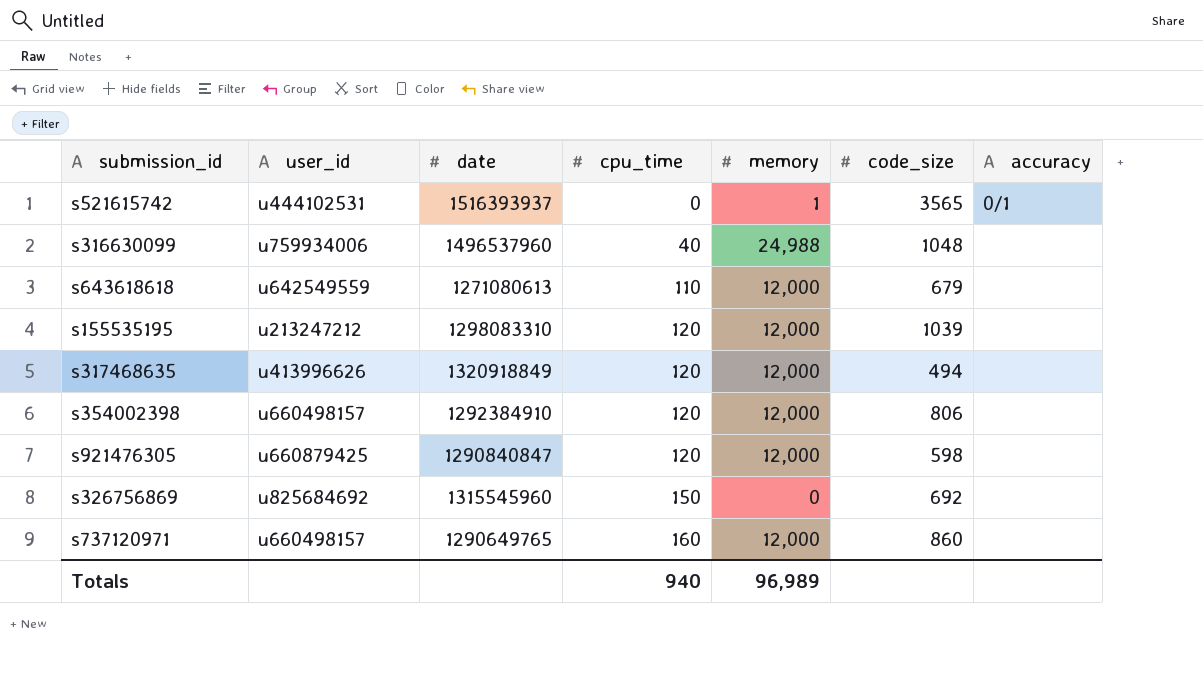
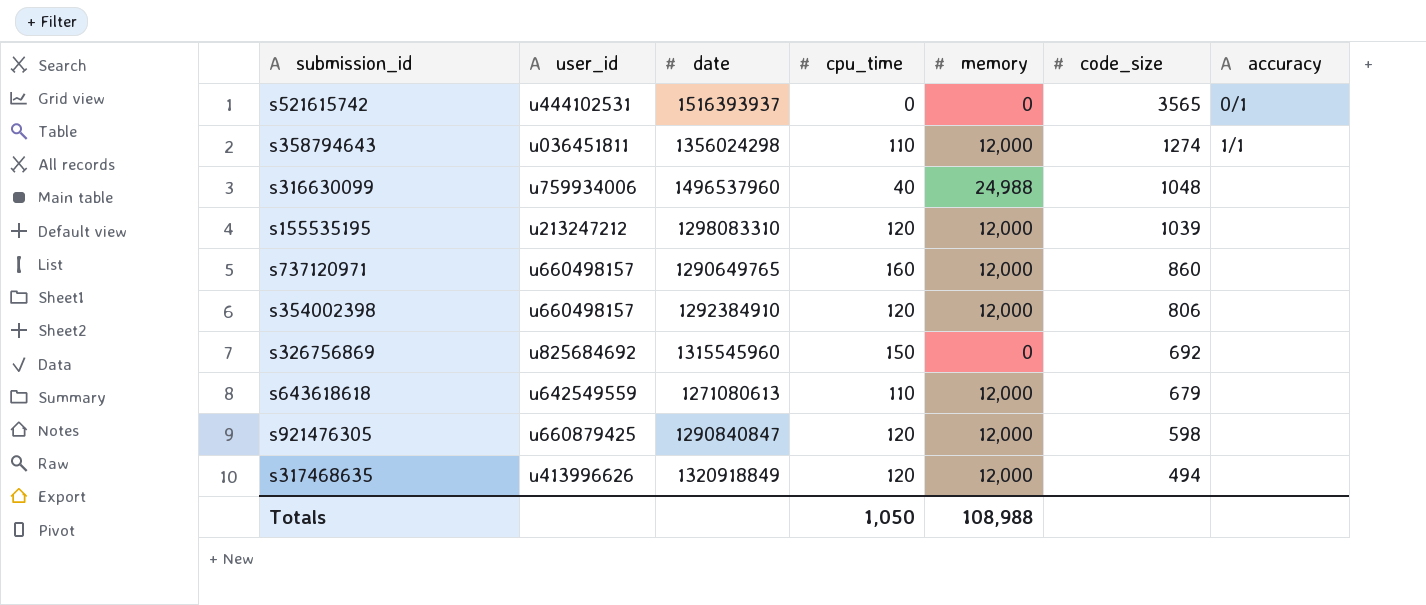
row order: cpu_time ascending -> code_size descending
s521615742 | memory: 1 -> 0
row s358794643: none -> u036451811 | 1356024298 | 110 | 12,000 | 1274 | 1/1
Totals | cpu_time: 940 -> 1,050
Totals | memory: 96,989 -> 108,988

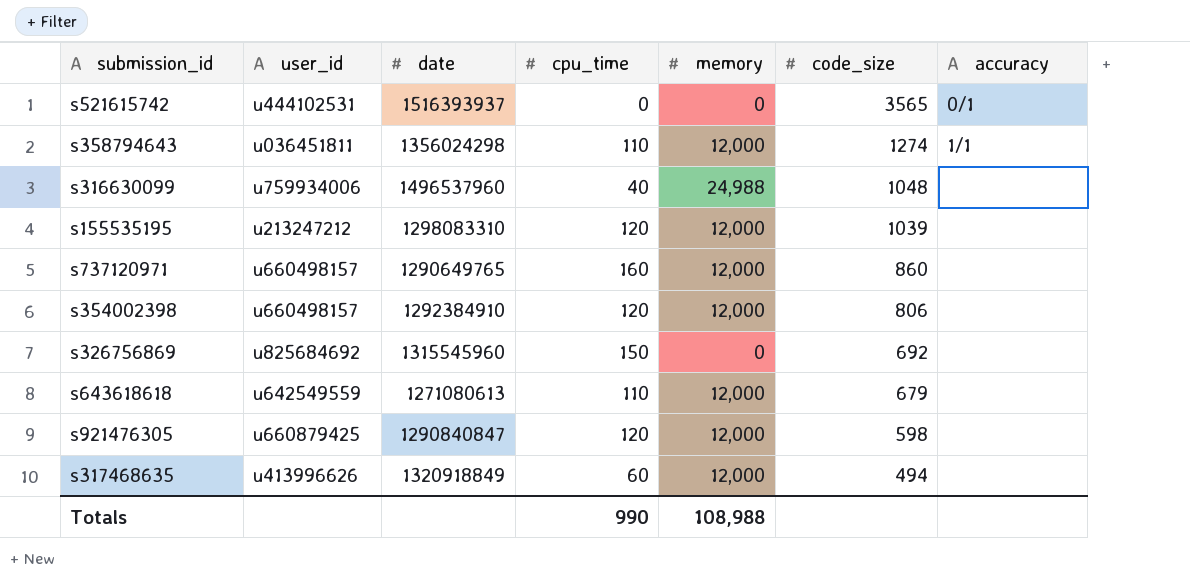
s317468635 | cpu_time: 120 -> 60
Totals | cpu_time: 1,050 -> 990

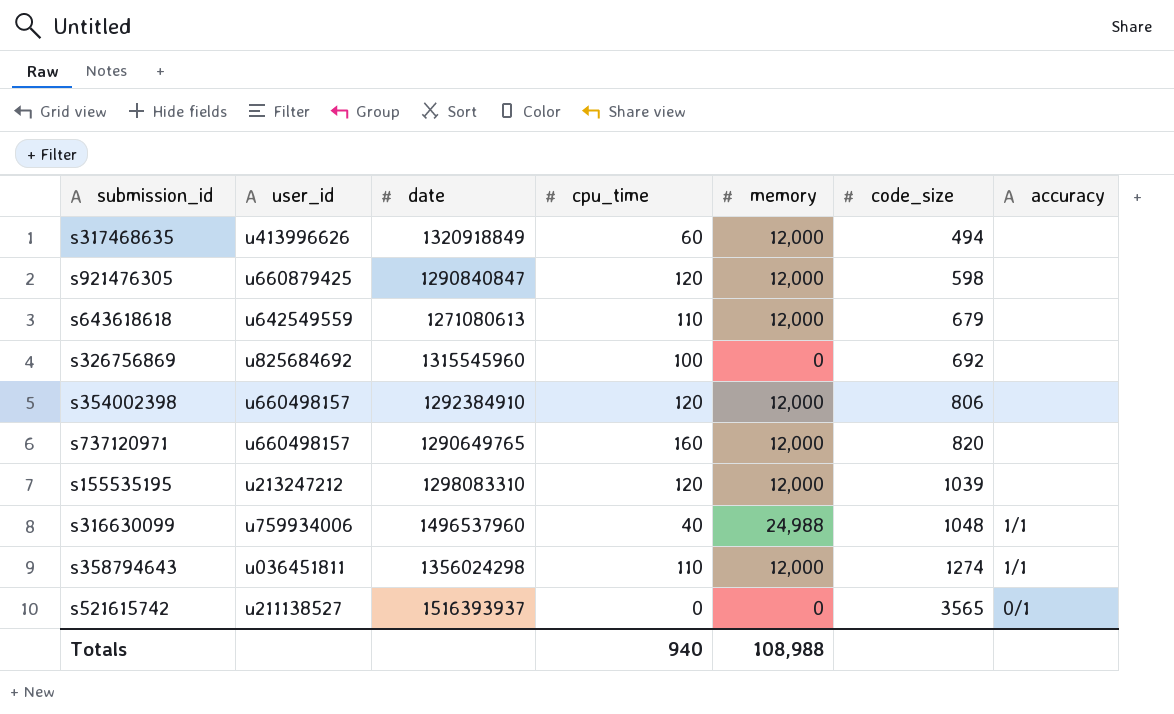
row order: code_size descending -> code_size ascending
s326756869 | cpu_time: 150 -> 100
s737120971 | code_size: 860 -> 820
s316630099 | accuracy: none -> 1/1
s521615742 | user_id: u444102531 -> u211138527
Totals | cpu_time: 990 -> 940

